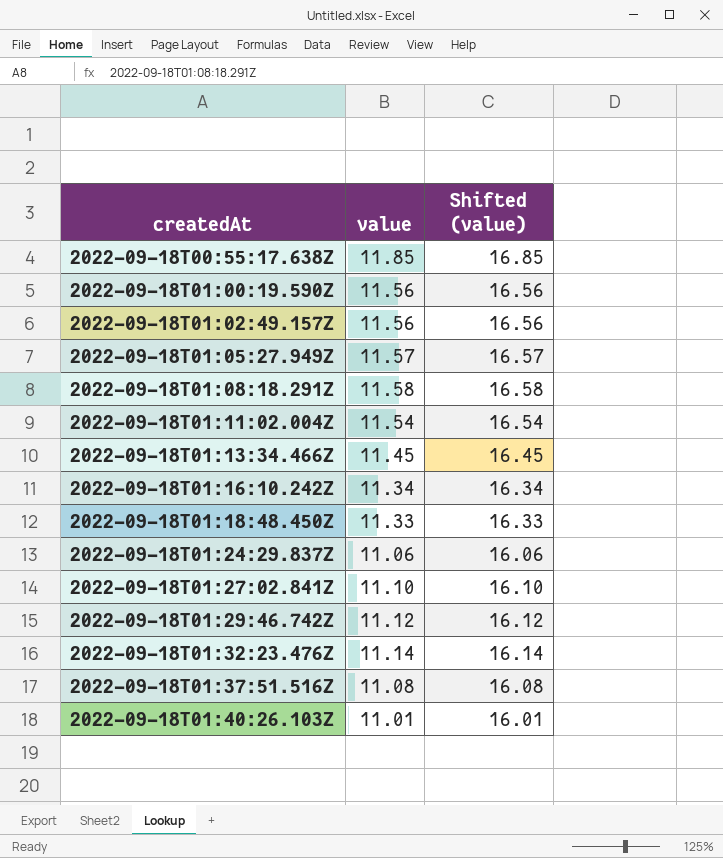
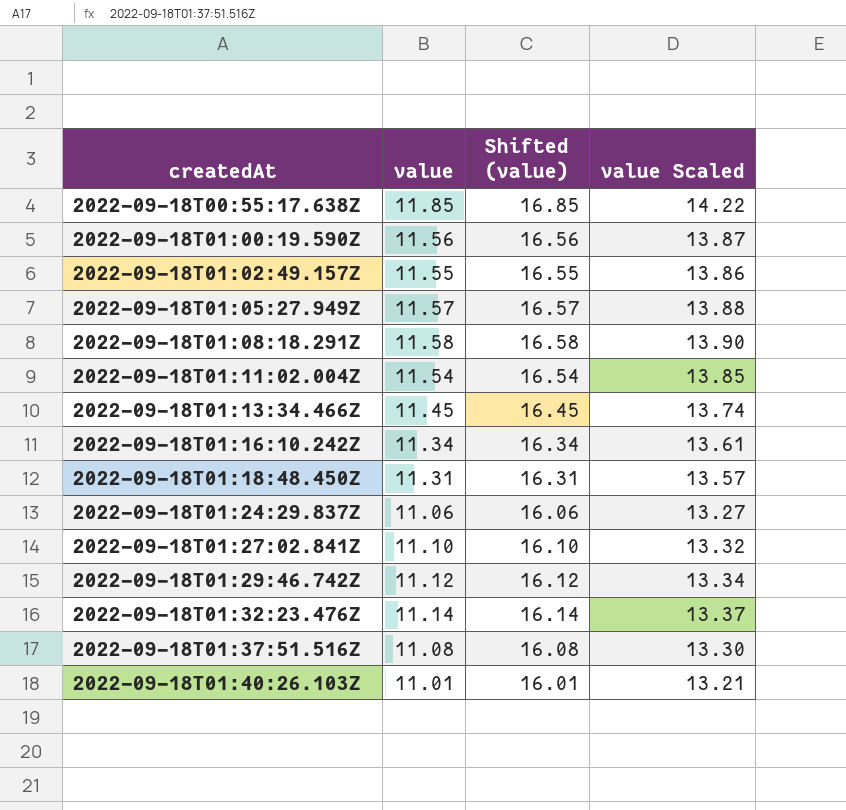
column value Scaled | formula: none -> [value] * 1.2
2022-09-18T01:02:49.157Z | value: 11.56 -> 11.55
2022-09-18T01:02:49.157Z | Shifted (value): 16.56 -> 16.55
2022-09-18T01:18:48.450Z | value: 11.33 -> 11.31
2022-09-18T01:18:48.450Z | Shifted (value): 16.33 -> 16.31

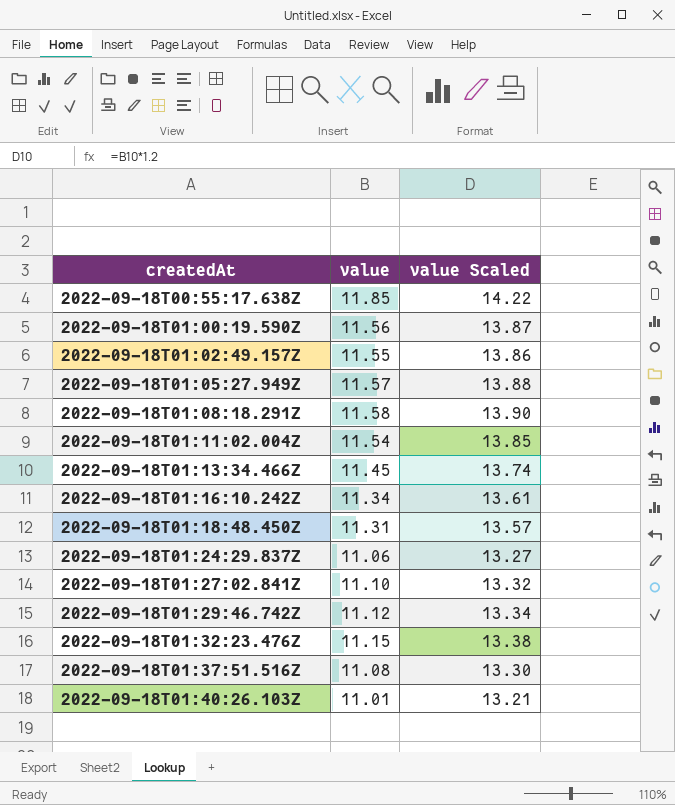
column Shifted (value) | formula: [value] + 5 -> none
2022-09-18T01:32:23.476Z | value: 11.14 -> 11.15
2022-09-18T01:32:23.476Z | value Scaled: 13.37 -> 13.38

